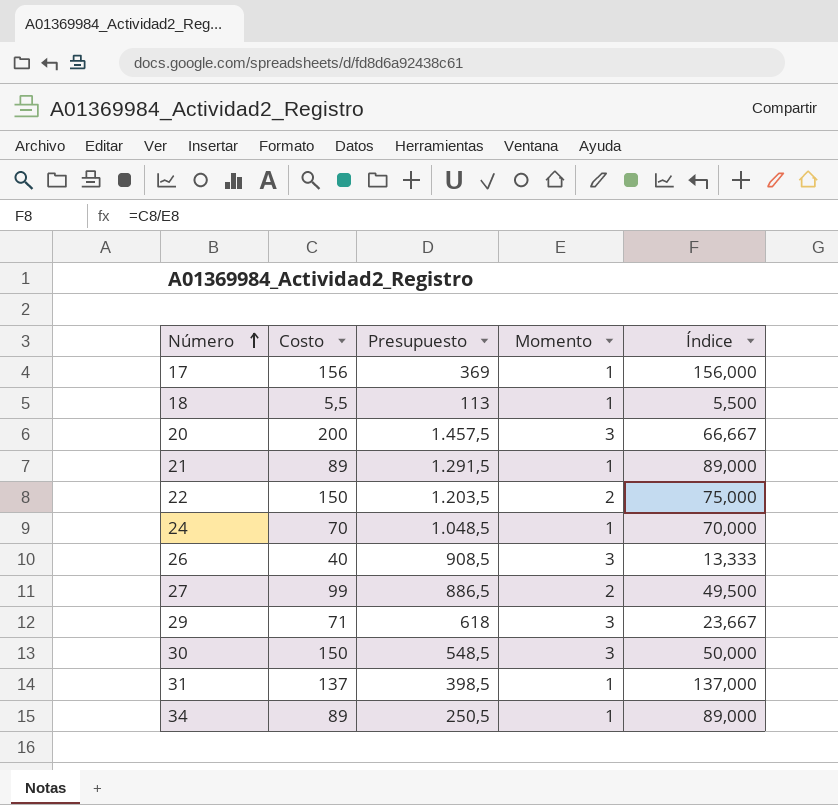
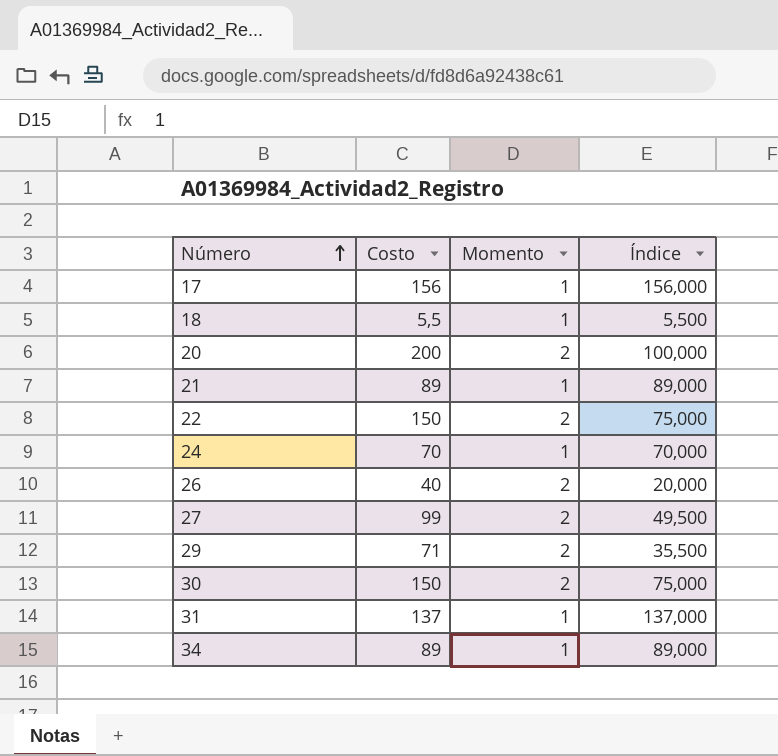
column Presupuesto | position: 3 -> none
20 | Momento: 3 -> 2
20 | Índice: 66,667 -> 100,000
26 | Momento: 3 -> 2
26 | Índice: 13,333 -> 20,000
29 | Momento: 3 -> 2
29 | Índice: 23,667 -> 35,500
30 | Momento: 3 -> 2
30 | Índice: 50,000 -> 75,000

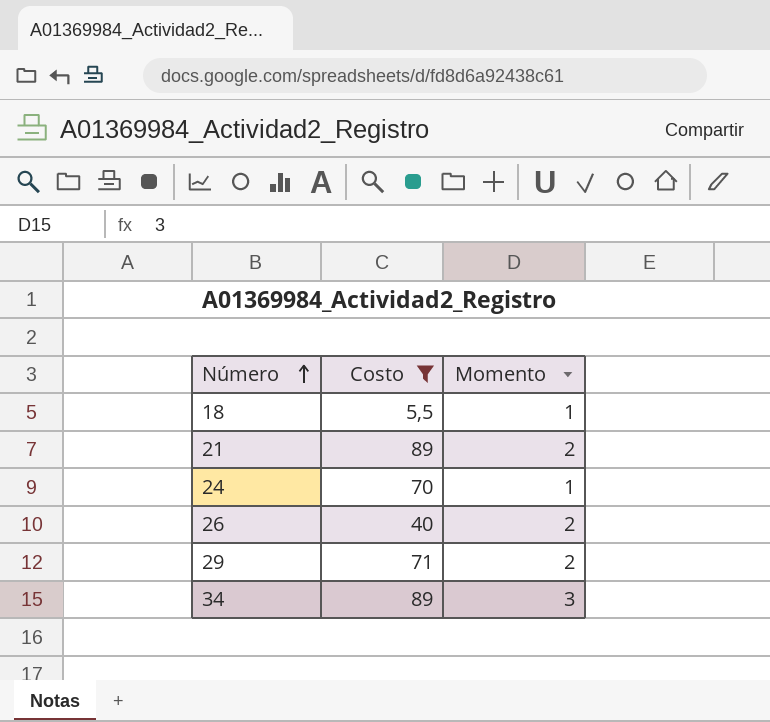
filter: none -> Costo <= 89
column Índice | formula: [Costo] / [Momento] -> none
21 | Momento: 1 -> 2
34 | Momento: 1 -> 3

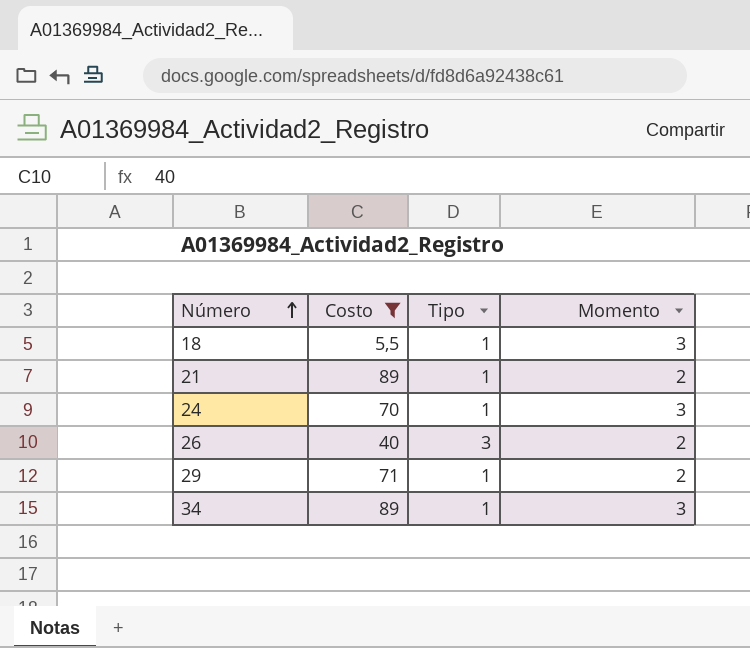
column Tipo | position: none -> 3
18 | Momento: 1 -> 3
24 | Momento: 1 -> 3

